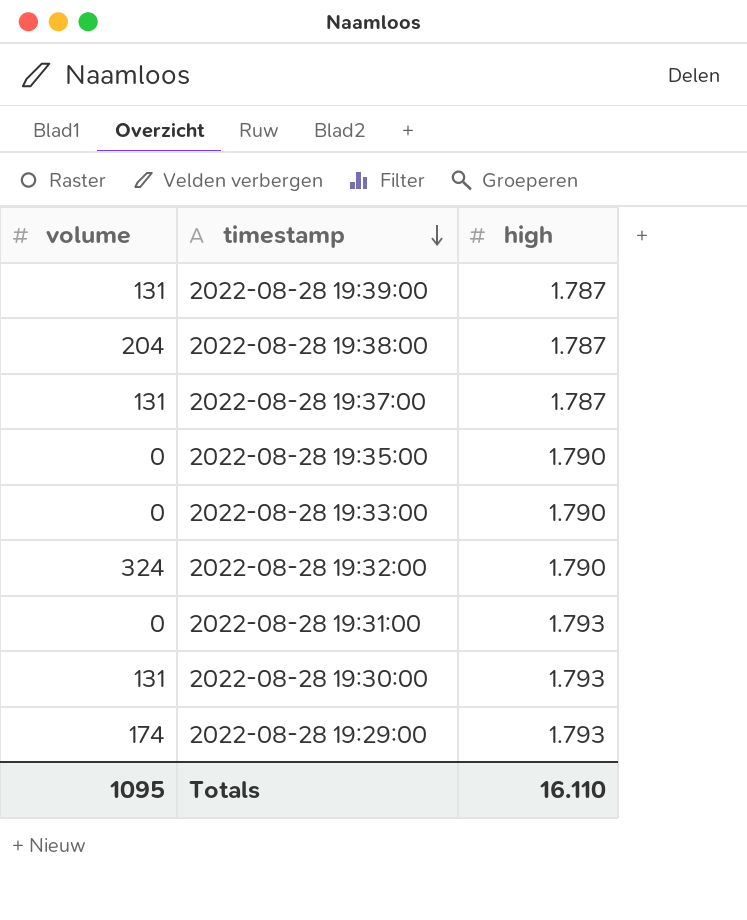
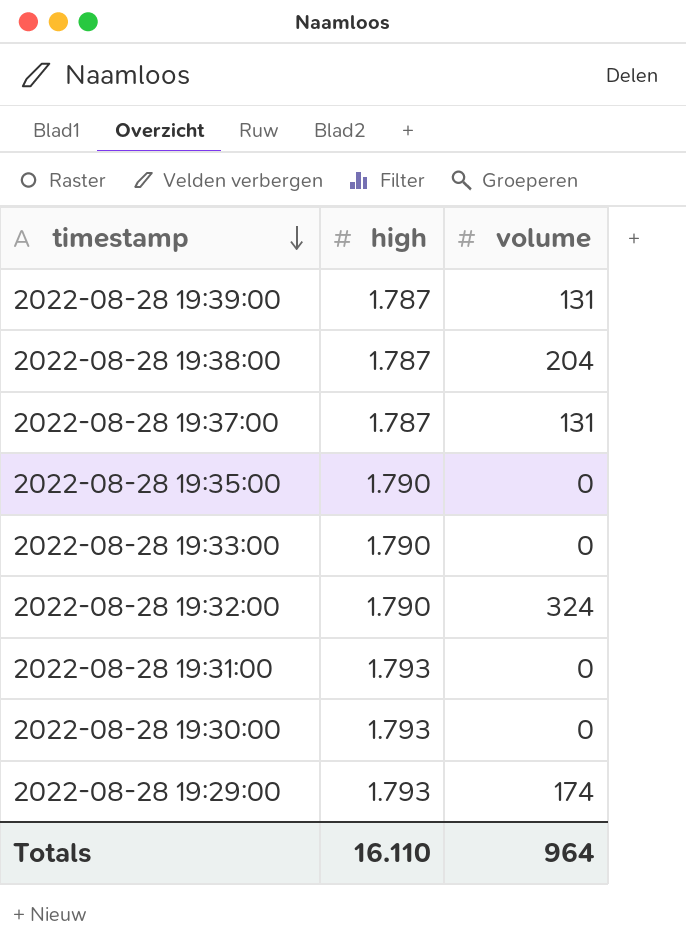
column volume | position: 1 -> 3
2022-08-28 19:30:00 | volume: 131 -> 0
Totals | volume: 1095 -> 964

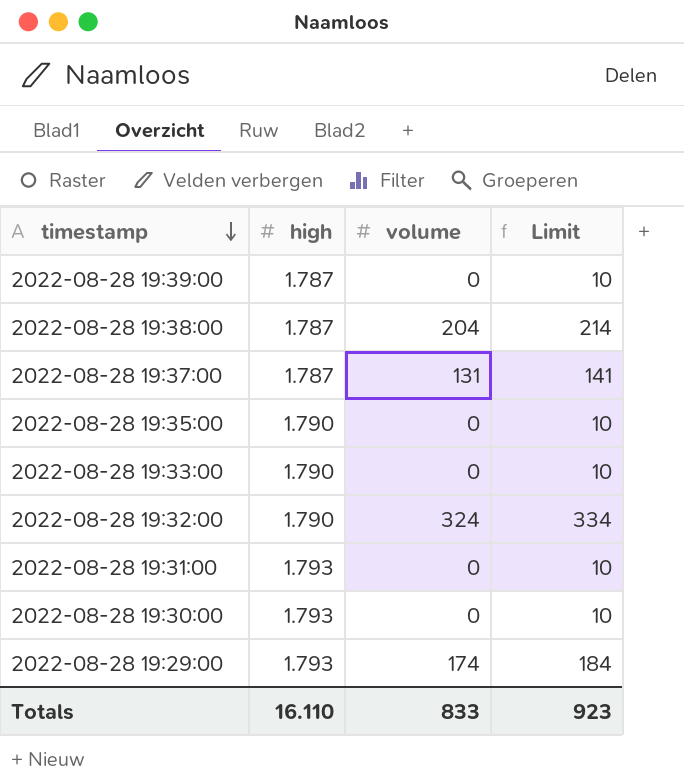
column Limit | formula: none -> [volume] + 10
2022-08-28 19:39:00 | volume: 131 -> 0
Totals | volume: 964 -> 833

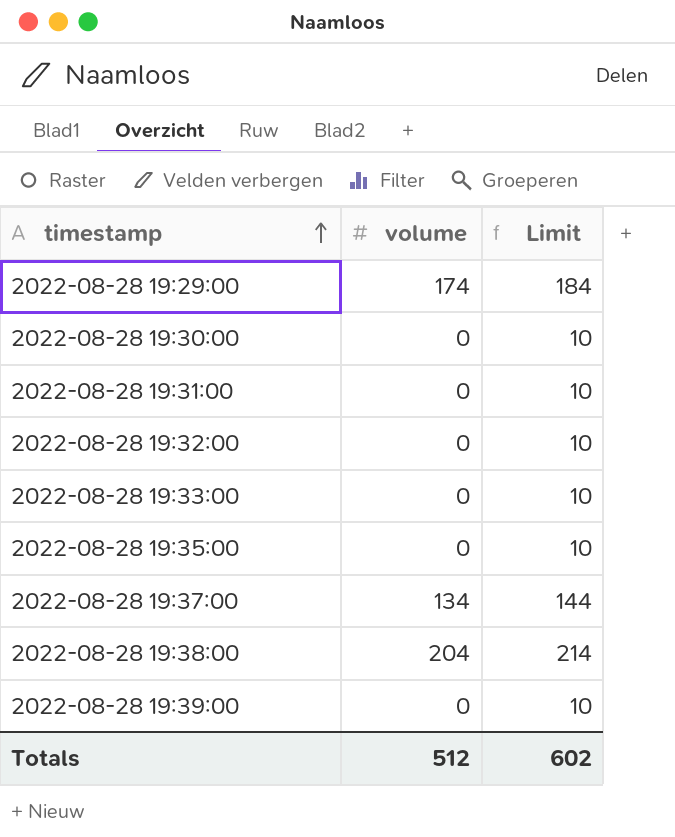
row order: timestamp descending -> timestamp ascending
column high | position: 2 -> none
2022-08-28 19:32:00 | volume: 324 -> 0
2022-08-28 19:32:00 | Limit: 334 -> 10
2022-08-28 19:37:00 | volume: 131 -> 134
2022-08-28 19:37:00 | Limit: 141 -> 144
Totals | volume: 833 -> 512
Totals | Limit: 923 -> 602

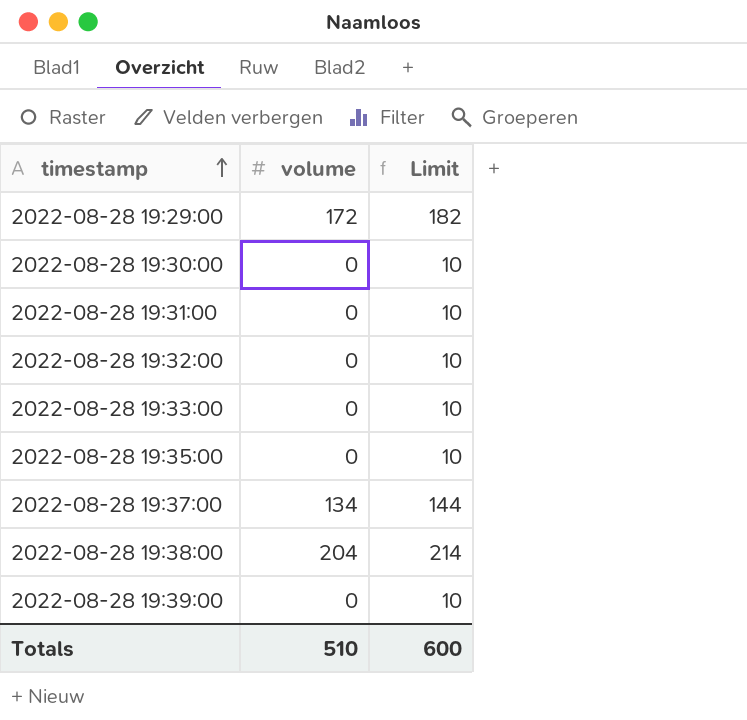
2022-08-28 19:29:00 | volume: 174 -> 172
2022-08-28 19:29:00 | Limit: 184 -> 182
Totals | volume: 512 -> 510
Totals | Limit: 602 -> 600

